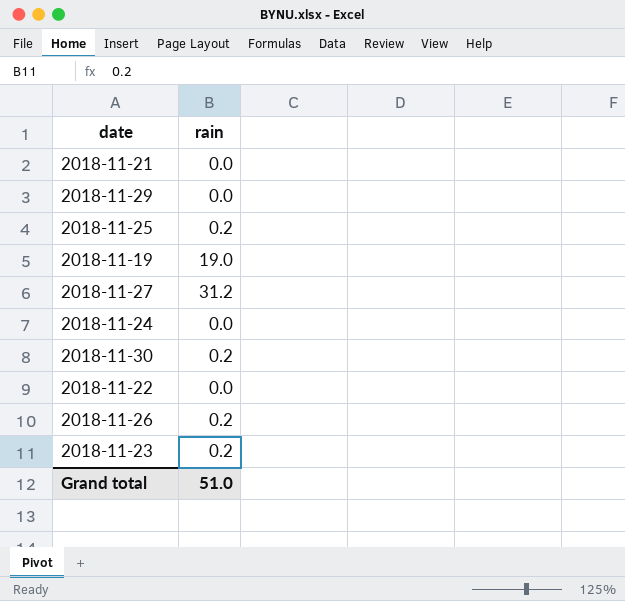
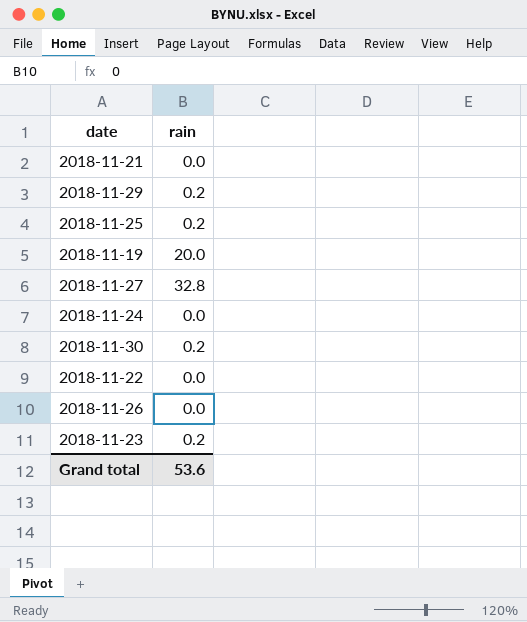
2018-11-29 | rain: 0.0 -> 0.2
2018-11-19 | rain: 19.0 -> 20.0
2018-11-27 | rain: 31.2 -> 32.8
2018-11-26 | rain: 0.2 -> 0.0
Grand total | rain: 51.0 -> 53.6

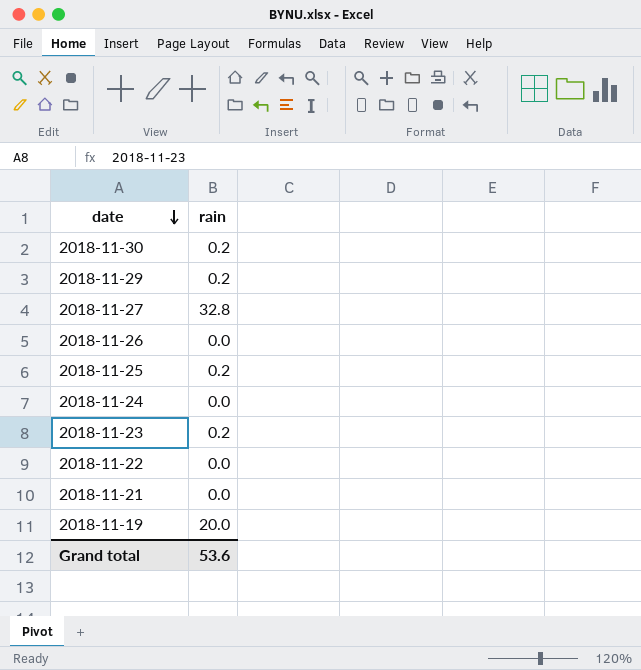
row order: none -> date descending

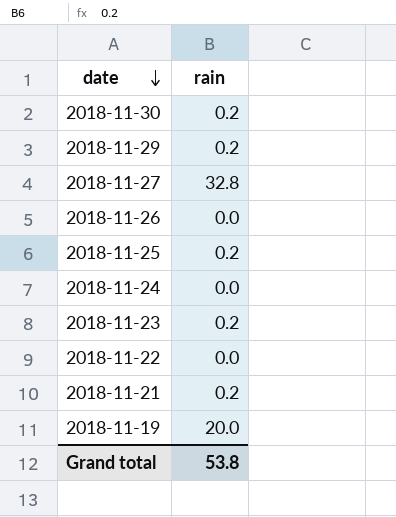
2018-11-21 | rain: 0.0 -> 0.2
Grand total | rain: 53.6 -> 53.8

